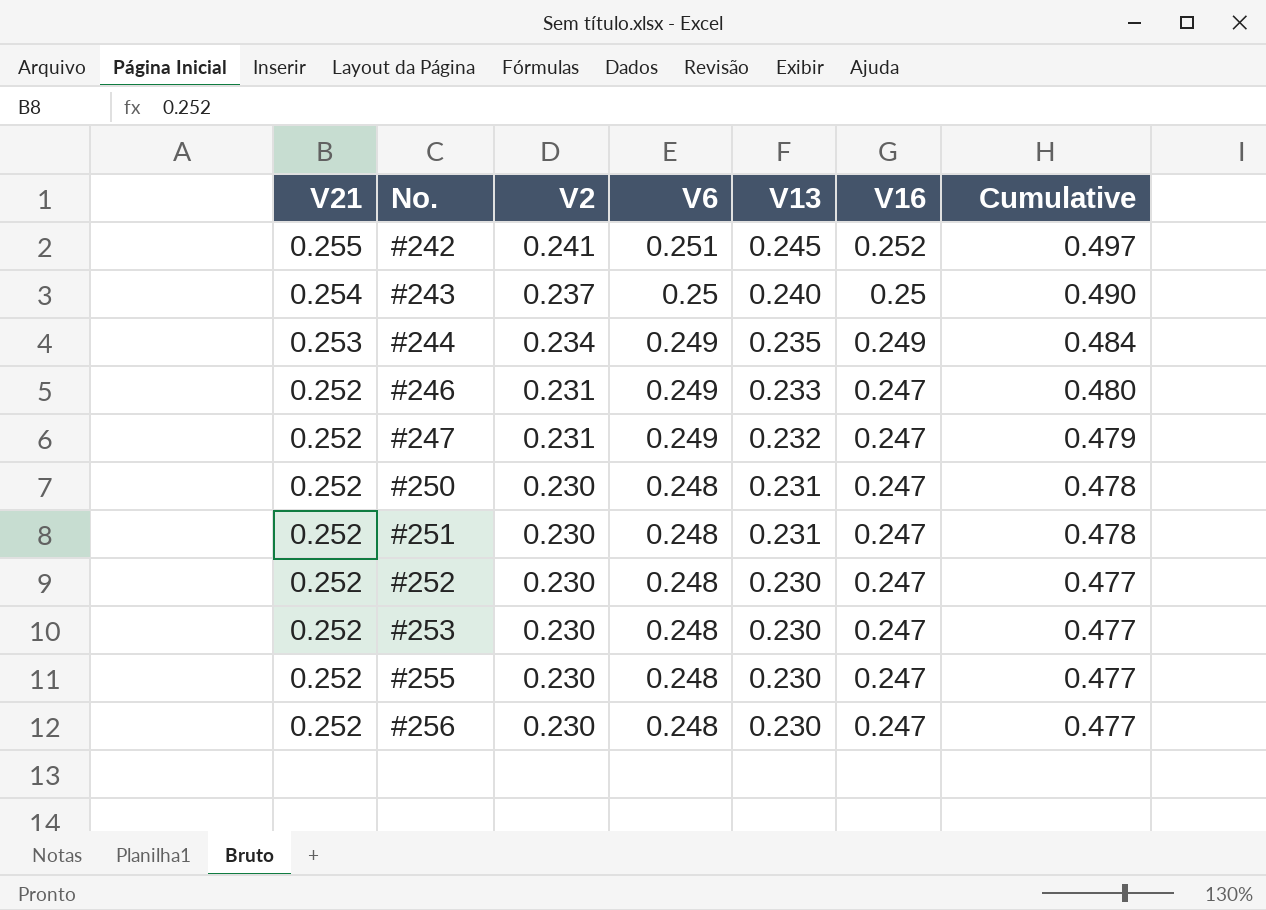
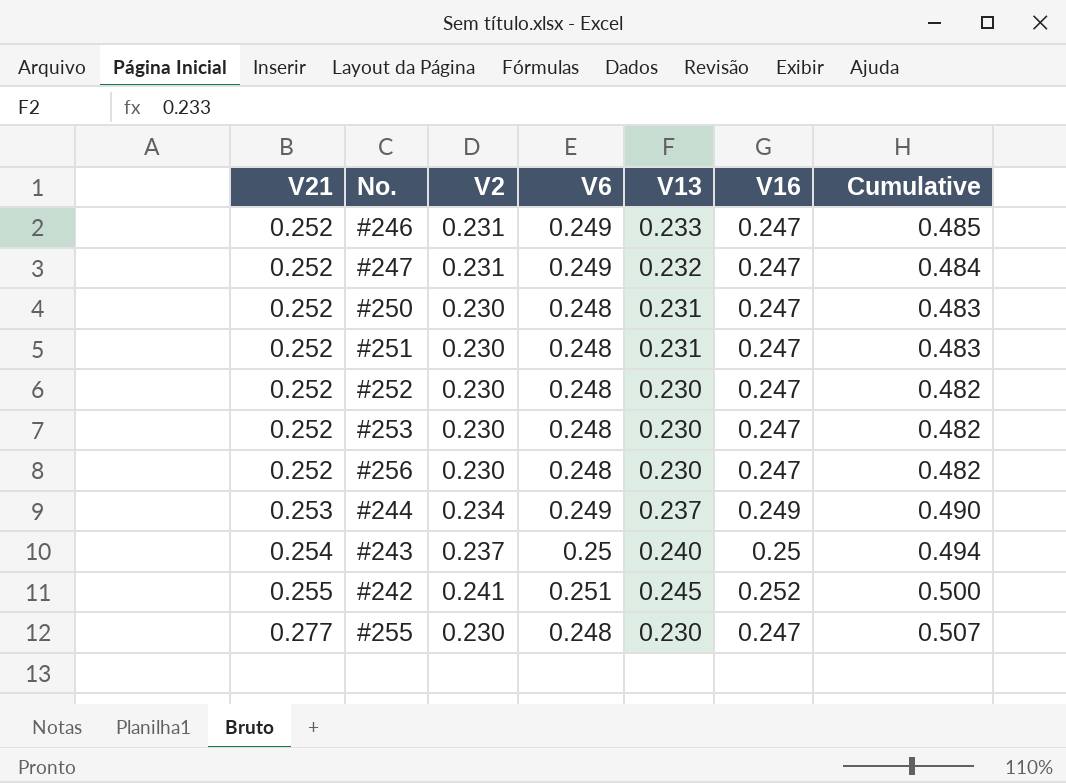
row order: V21 descending -> V21 ascending
column Cumulative | formula: [V13] + [V16] -> [V21] + [V13]
#244 | V13: 0.235 -> 0.237
#255 | V21: 0.252 -> 0.277

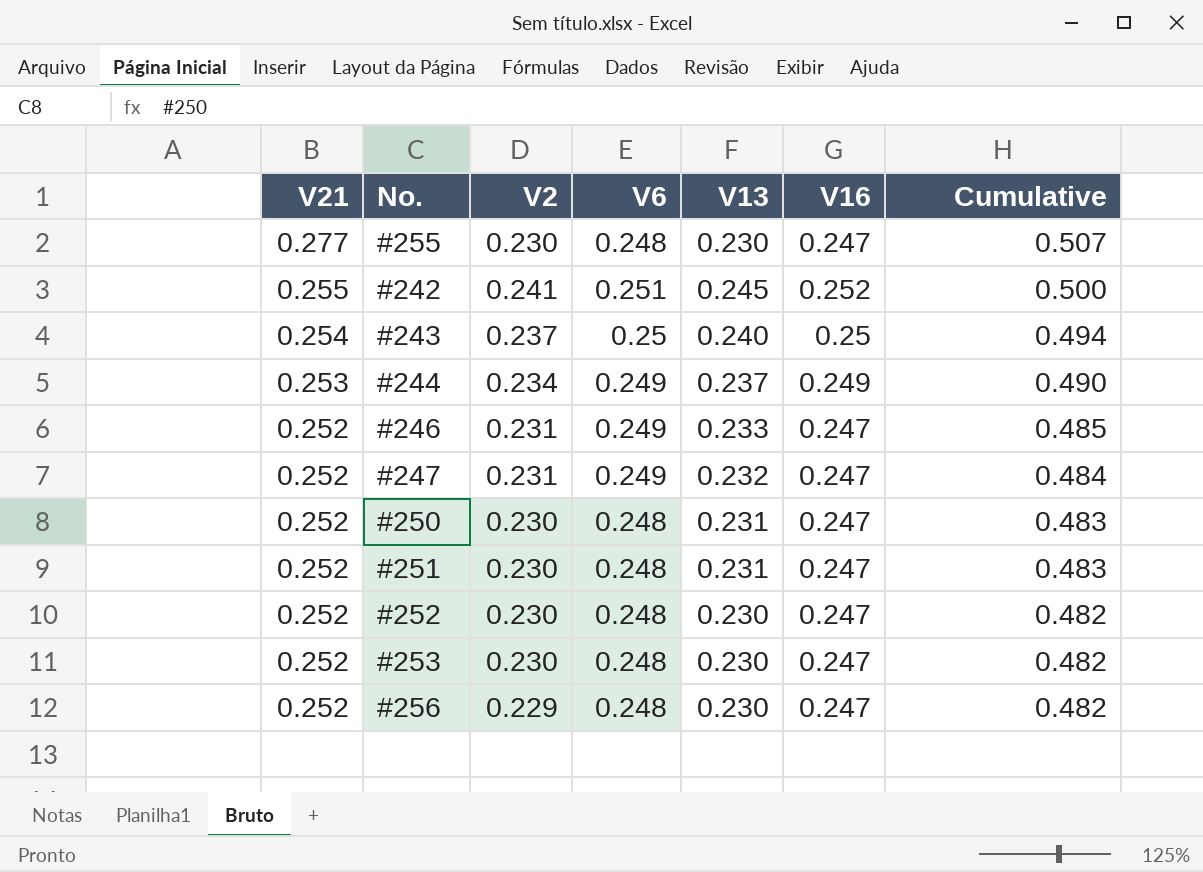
row order: V21 ascending -> V21 descending
#256 | V2: 0.230 -> 0.229

